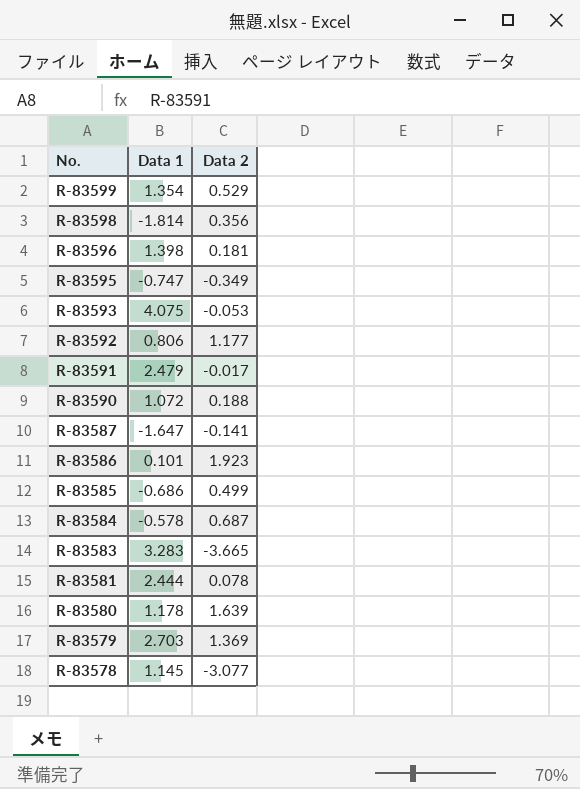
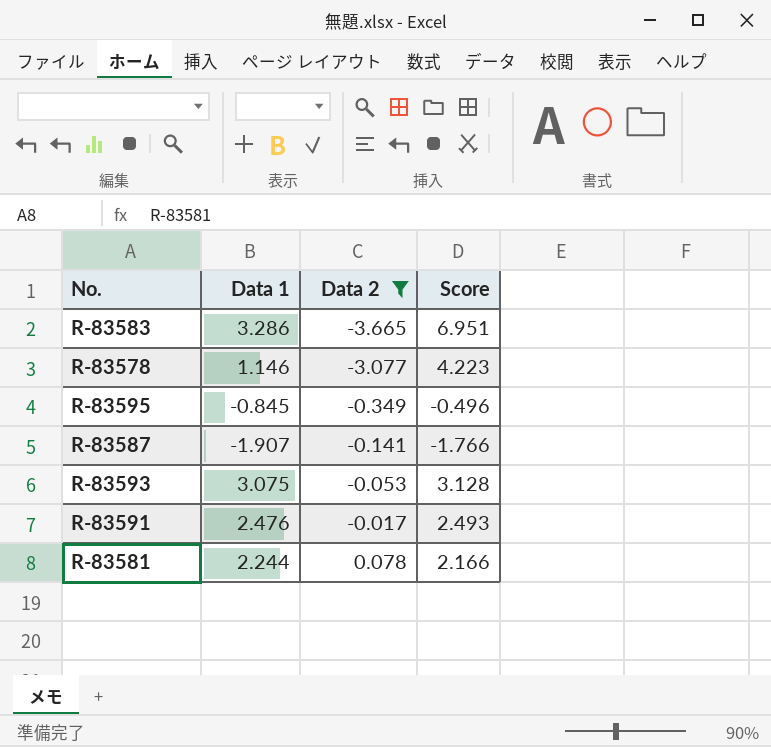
filter: none -> Data 2 <= 0.078
row order: No. descending -> Data 2 ascending
column Score | formula: none -> [Data 1] - [Data 2]
R-83583 | Data 1: 3.283 -> 3.286
R-83578 | Data 1: 1.145 -> 1.146
R-83595 | Data 1: -0.747 -> -0.845
R-83587 | Data 1: -1.647 -> -1.907
R-83593 | Data 1: 4.075 -> 3.075
R-83591 | Data 1: 2.479 -> 2.476
R-83581 | Data 1: 2.444 -> 2.244

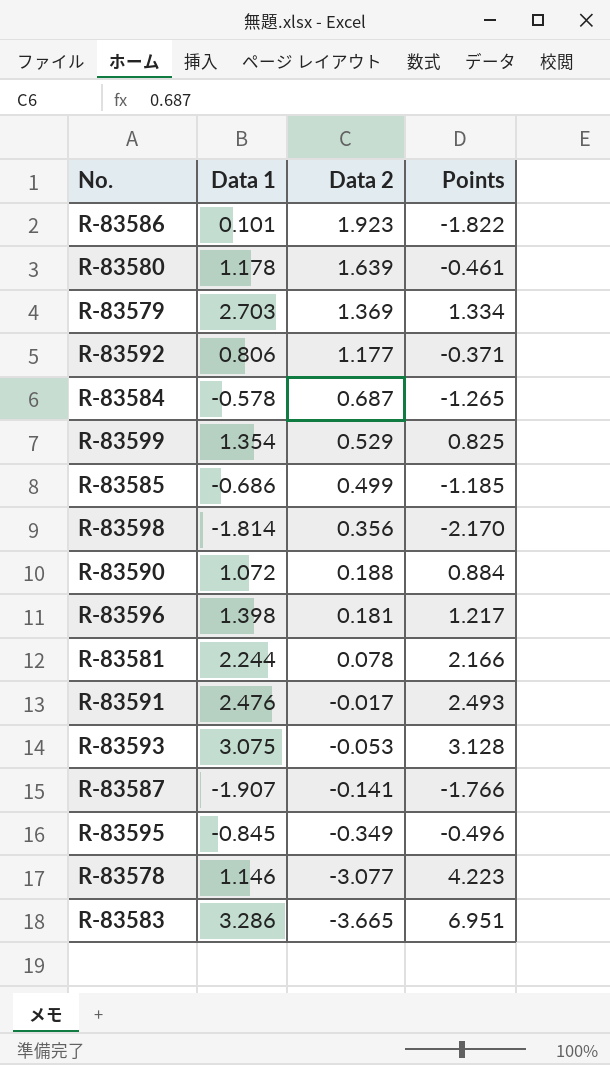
filter: Data 2 <= 0.078 -> none
row order: Data 2 ascending -> Data 2 descending
column name: Score -> Points

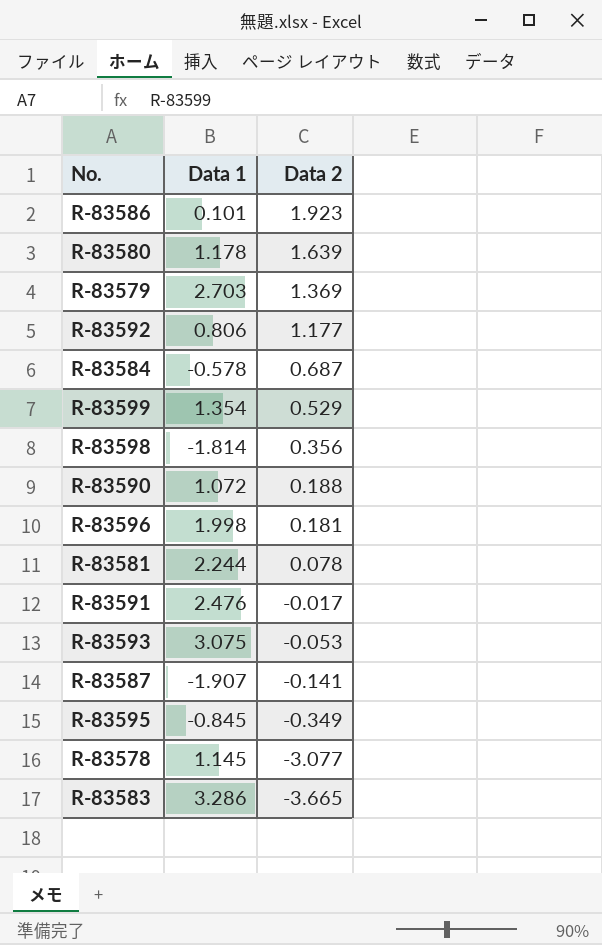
column Points | formula: [Data 1] - [Data 2] -> none
row R-83585: -0.686 | 0.499 | -1.185 -> none
R-83596 | Data 1: 1.398 -> 1.998
R-83578 | Data 1: 1.146 -> 1.145

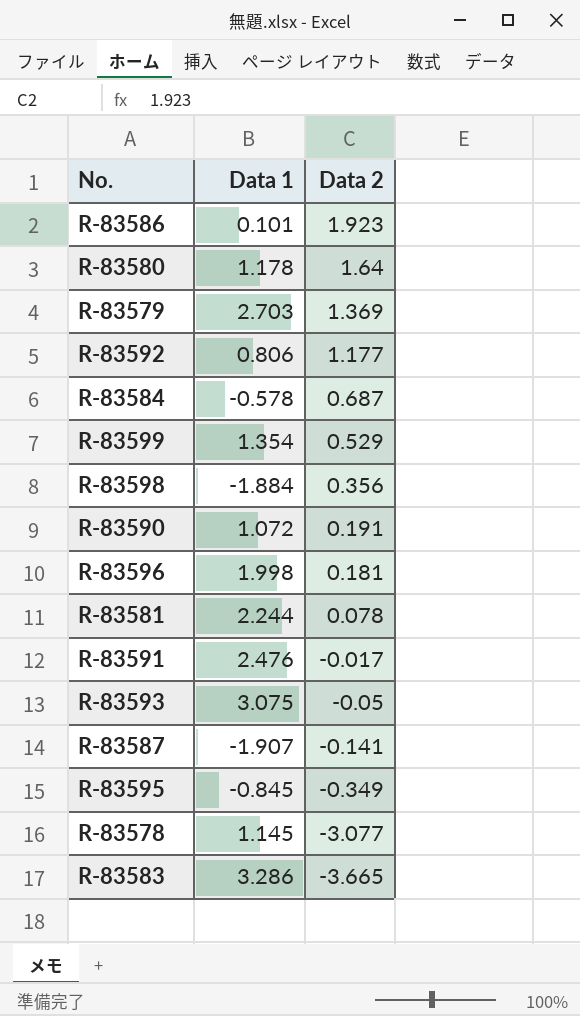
R-83580 | Data 2: 1.639 -> 1.64
R-83598 | Data 1: -1.814 -> -1.884
R-83590 | Data 2: 0.188 -> 0.191
R-83593 | Data 2: -0.053 -> -0.05

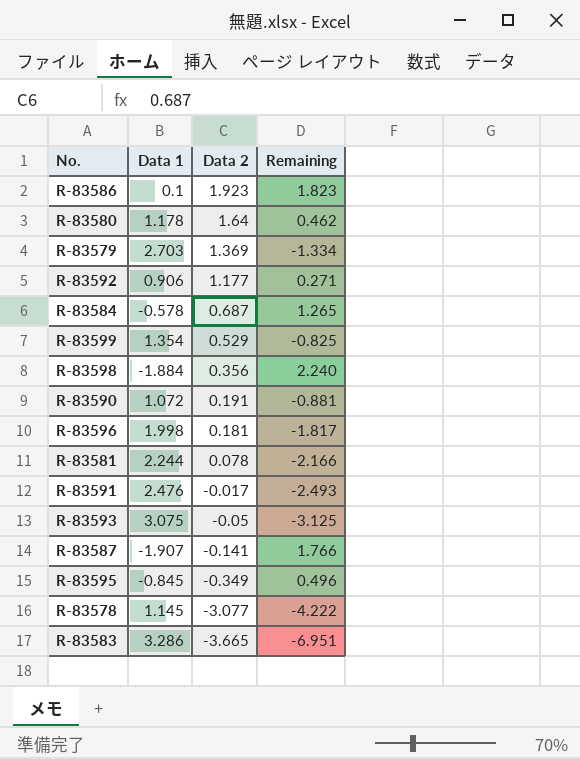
column Remaining | formula: none -> [Data 2] - [Data 1]
R-83586 | Data 1: 0.101 -> 0.1
R-83592 | Data 1: 0.806 -> 0.906

